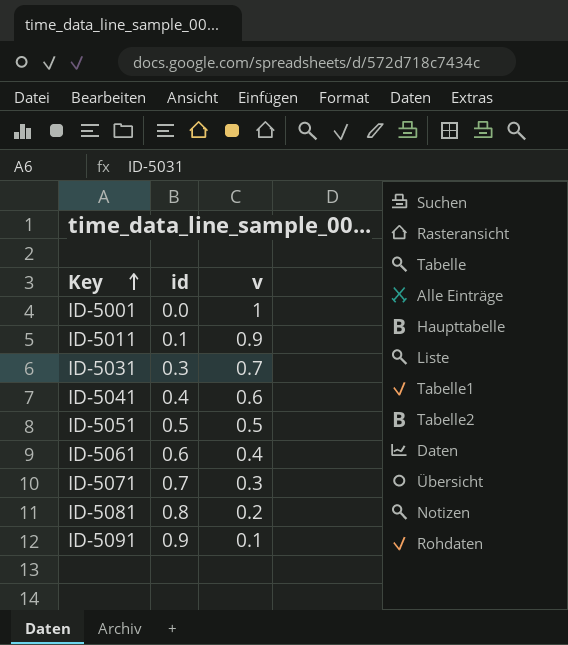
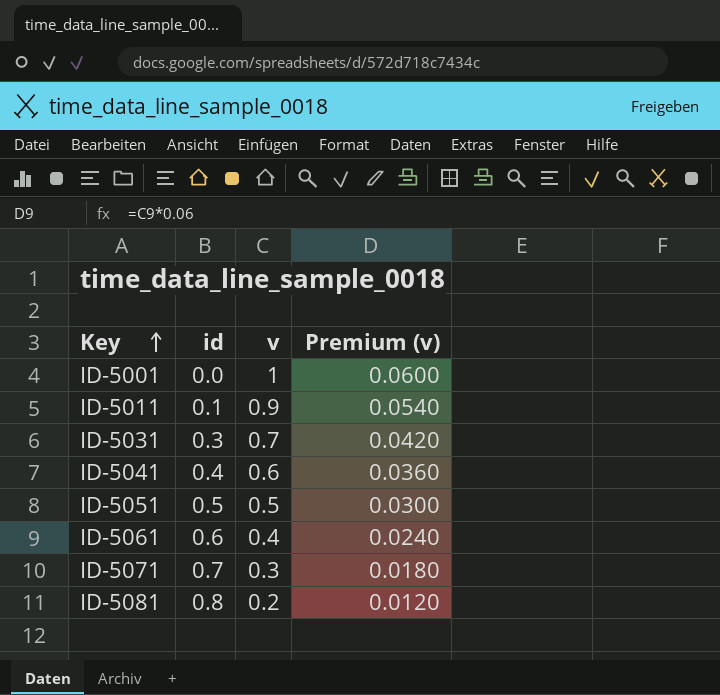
column Premium (v) | formula: none -> [v] * 0.06
row ID-5091: 0.9 | 0.1 -> none

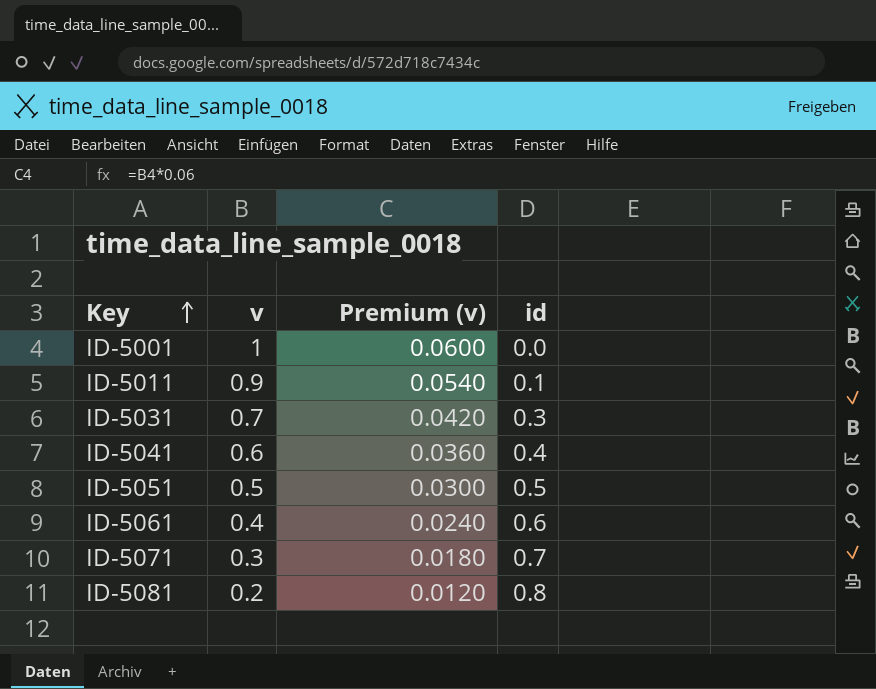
column id | position: 2 -> 4

